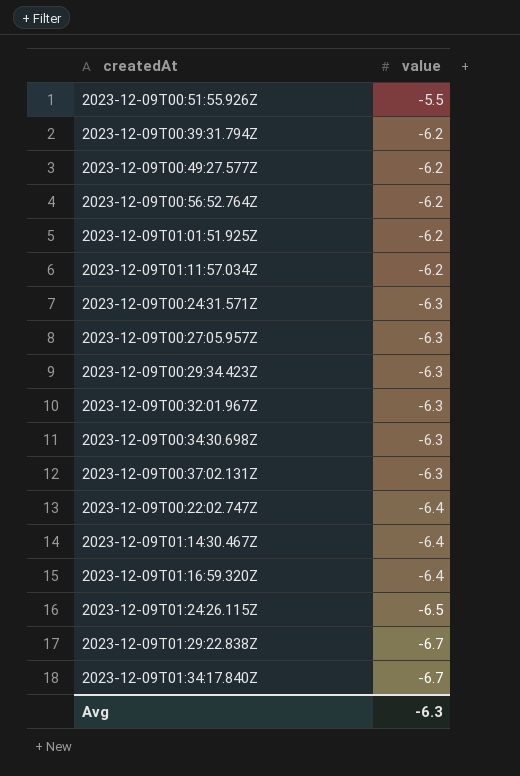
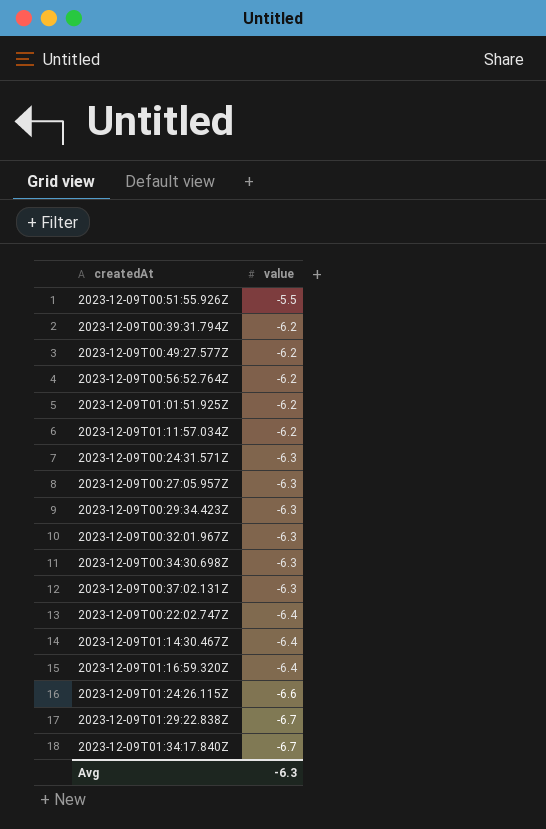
2023-12-09T01:24:26.115Z | value: -6.5 -> -6.6

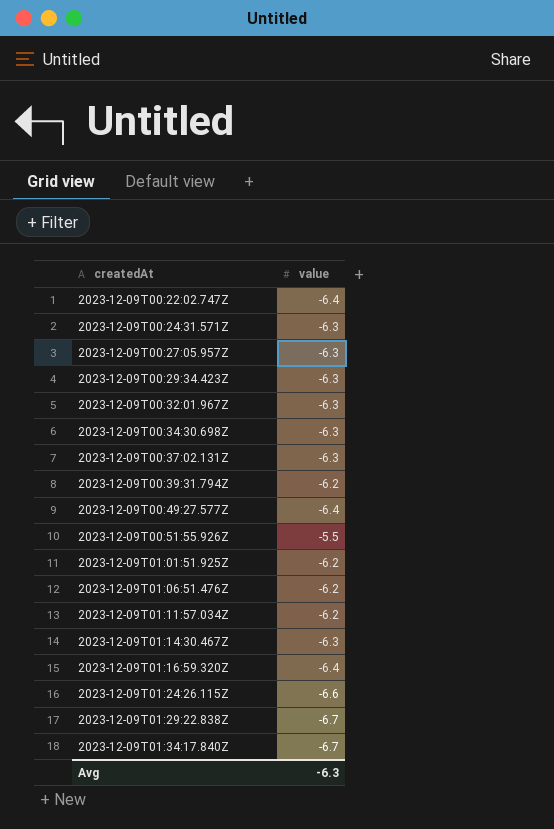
row order: value descending -> createdAt ascending
row 2023-12-09T00:56:52.764Z: -6.2 -> none
2023-12-09T00:49:27.577Z | value: -6.2 -> -6.4
row 2023-12-09T01:06:51.476Z: none -> -6.2
2023-12-09T01:14:30.467Z | value: -6.4 -> -6.3

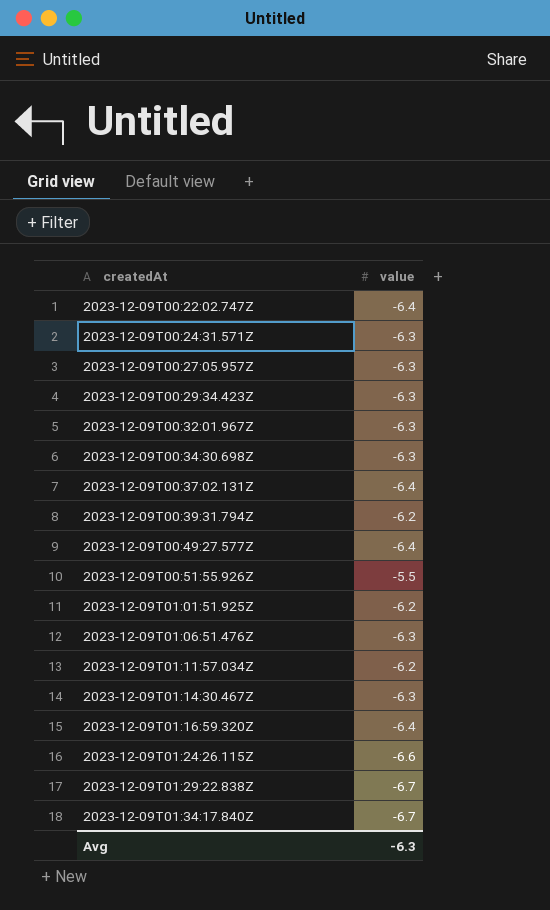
2023-12-09T00:37:02.131Z | value: -6.3 -> -6.4
2023-12-09T01:06:51.476Z | value: -6.2 -> -6.3

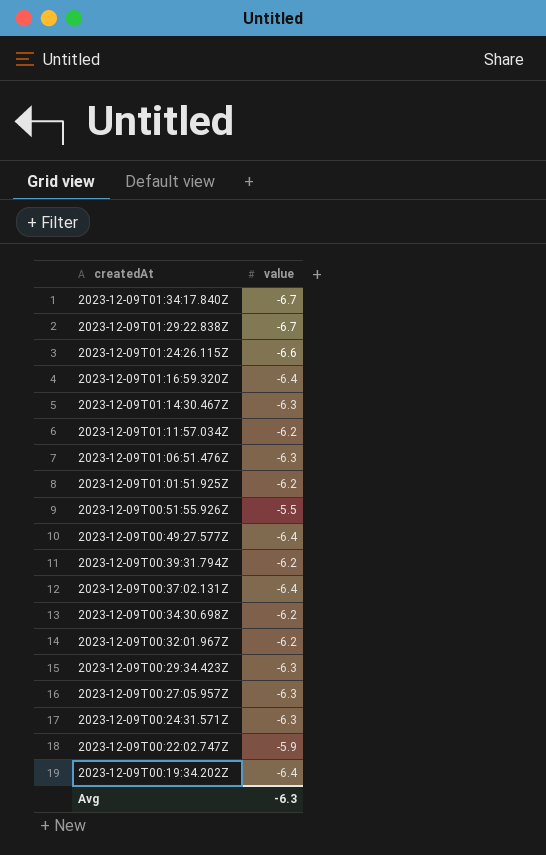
row order: createdAt ascending -> createdAt descending
2023-12-09T00:34:30.698Z | value: -6.3 -> -6.2
2023-12-09T00:32:01.967Z | value: -6.3 -> -6.2
2023-12-09T00:22:02.747Z | value: -6.4 -> -5.9
row 2023-12-09T00:19:34.202Z: none -> -6.4

